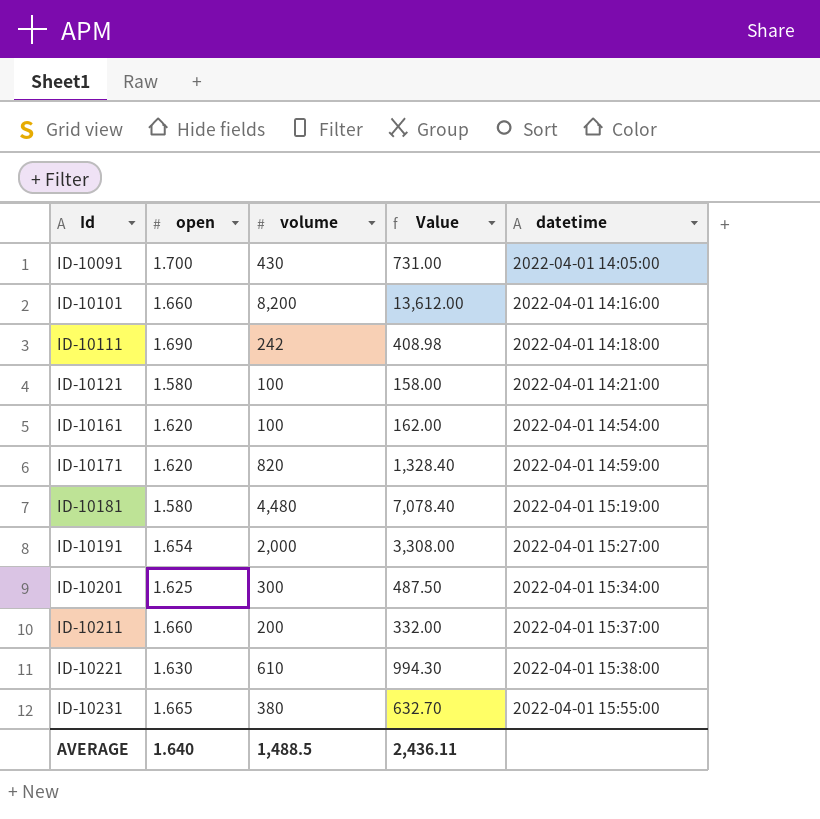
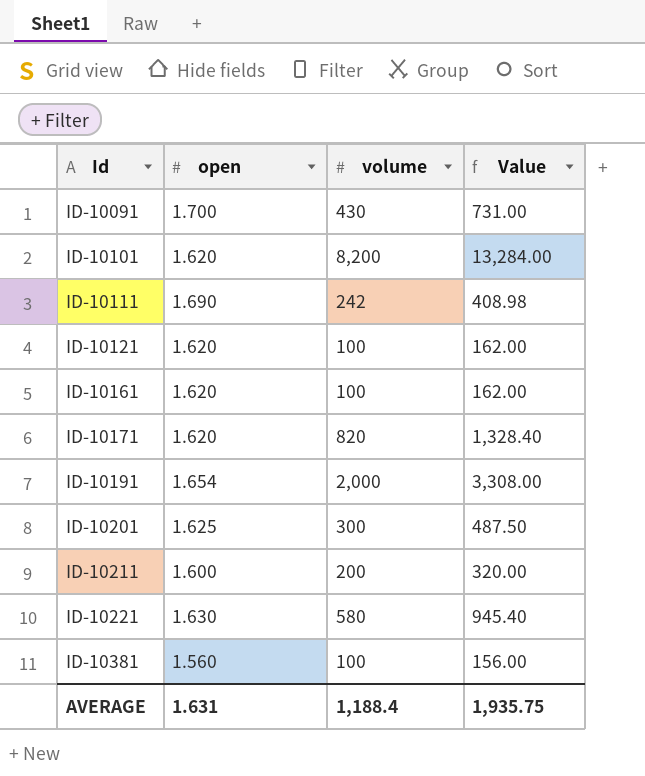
column datetime | position: 5 -> none
row ID-10181: 1.580 | 4,480 | 7,078.40 | 2022-04-01 15:19:00 -> none
row ID-10231: 1.665 | 380 | 632.70 | 2022-04-01 15:55:00 -> none
ID-10101 | open: 1.660 -> 1.620
ID-10101 | Value: 13,612.00 -> 13,284.00
ID-10121 | open: 1.580 -> 1.620
ID-10121 | Value: 158.00 -> 162.00
ID-10211 | open: 1.660 -> 1.600
ID-10211 | Value: 332.00 -> 320.00
ID-10221 | volume: 610 -> 580
ID-10221 | Value: 994.30 -> 945.40
row ID-10381: none -> 1.560 | 100 | 156.00
AVERAGE | open: 1.640 -> 1.631
AVERAGE | volume: 1,488.5 -> 1,188.4
AVERAGE | Value: 2,436.11 -> 1,935.75

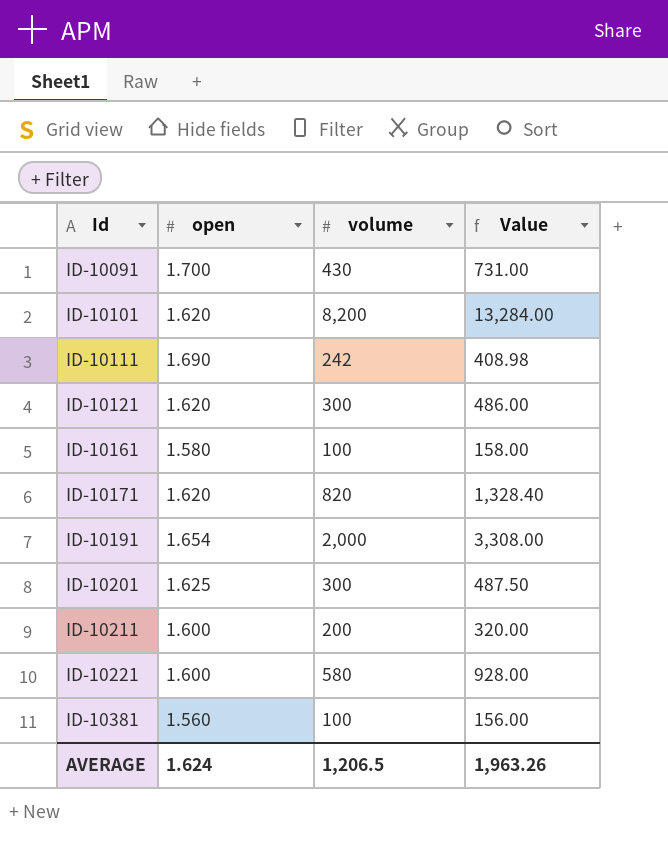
ID-10121 | volume: 100 -> 300
ID-10121 | Value: 162.00 -> 486.00
ID-10161 | open: 1.620 -> 1.580
ID-10161 | Value: 162.00 -> 158.00
ID-10221 | open: 1.630 -> 1.600
ID-10221 | Value: 945.40 -> 928.00
AVERAGE | open: 1.631 -> 1.624
AVERAGE | volume: 1,188.4 -> 1,206.5
AVERAGE | Value: 1,935.75 -> 1,963.26

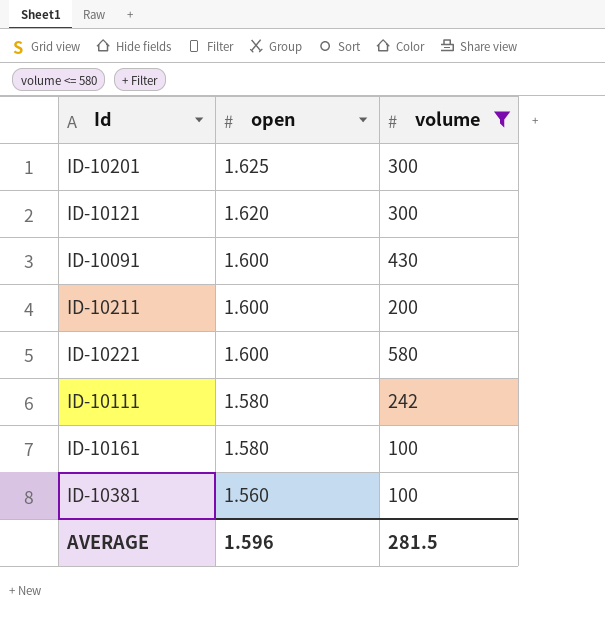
filter: none -> volume <= 580
row order: Id ascending -> open descending
column Value | formula: [open] * [volume] -> none
ID-10091 | open: 1.700 -> 1.600
ID-10111 | open: 1.690 -> 1.580
AVERAGE | open: 1.624 -> 1.596
AVERAGE | volume: 1,206.5 -> 281.5

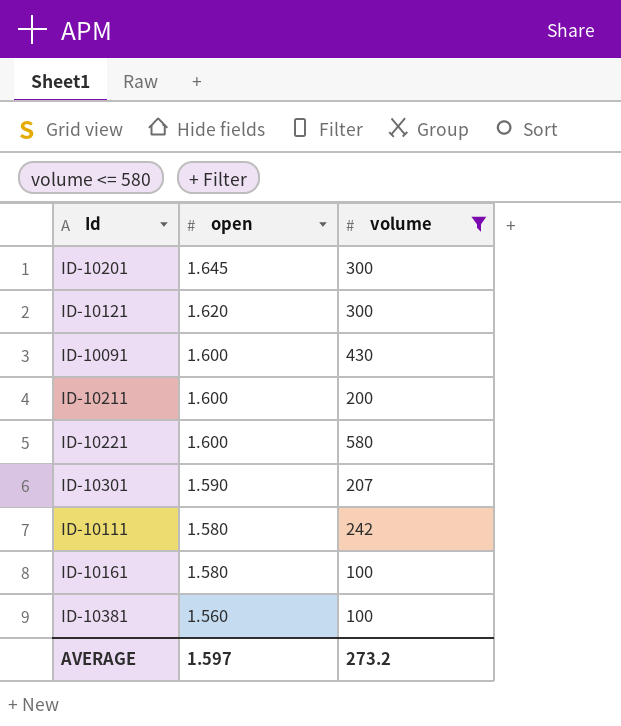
ID-10201 | open: 1.625 -> 1.645
row ID-10301: none -> 1.590 | 207
AVERAGE | open: 1.596 -> 1.597
AVERAGE | volume: 281.5 -> 273.2

